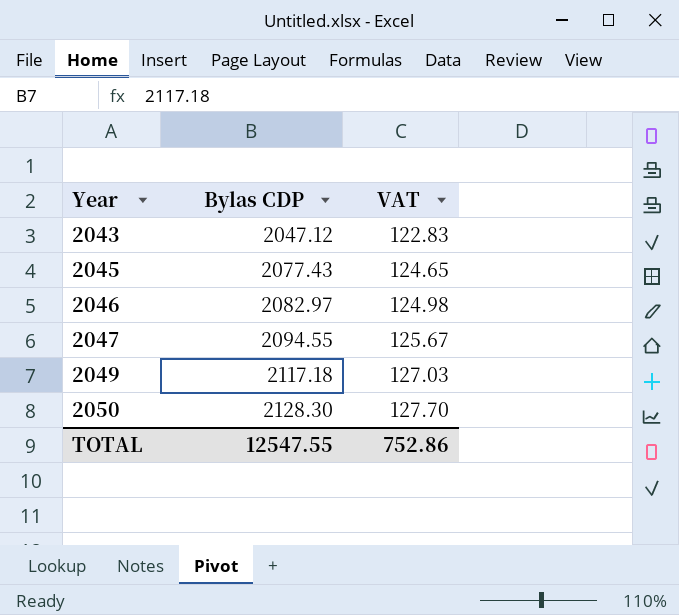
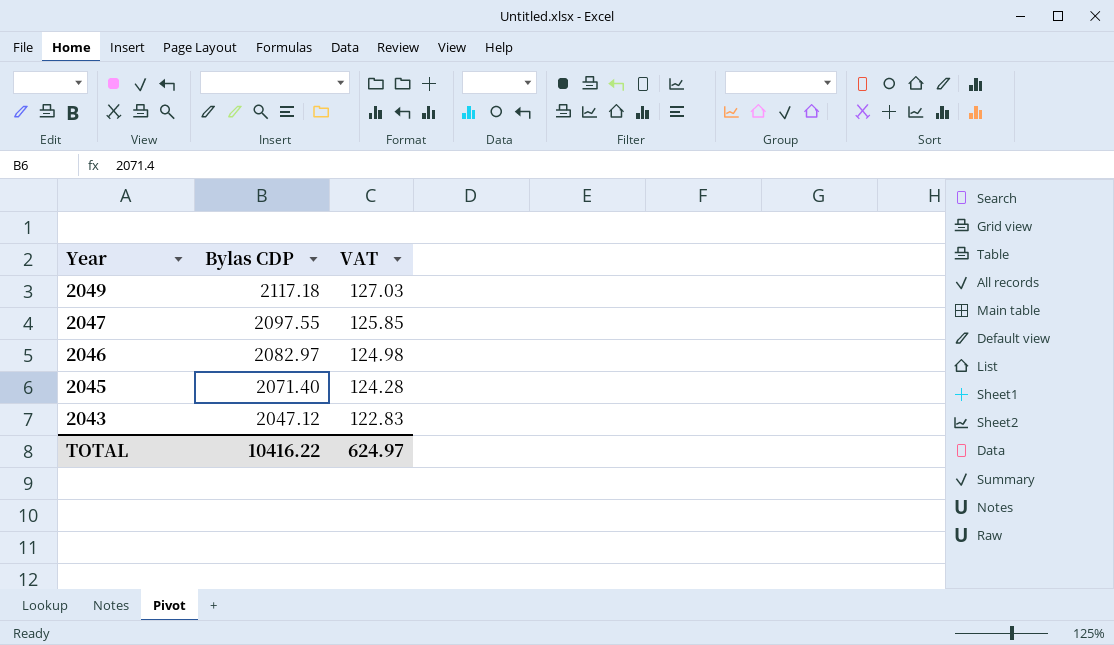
row order: Year ascending -> Year descending
row 2050: 2128.30 | 127.70 -> none
2047 | Bylas CDP: 2094.55 -> 2097.55
2047 | VAT: 125.67 -> 125.85
2045 | Bylas CDP: 2077.43 -> 2071.40
2045 | VAT: 124.65 -> 124.28
TOTAL | Bylas CDP: 12547.55 -> 10416.22
TOTAL | VAT: 752.86 -> 624.97

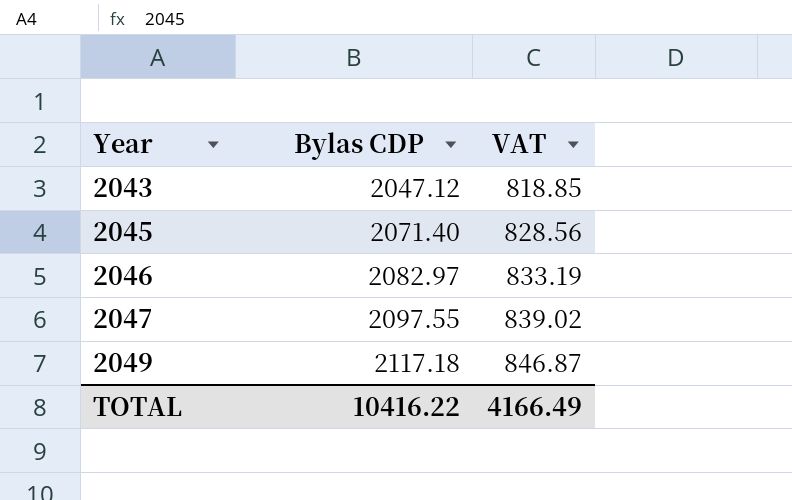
row order: Year descending -> Year ascending
column VAT | formula: [Bylas CDP] * 0.06 -> [Bylas CDP] * 0.4
TOTAL | VAT: 624.97 -> 4166.49

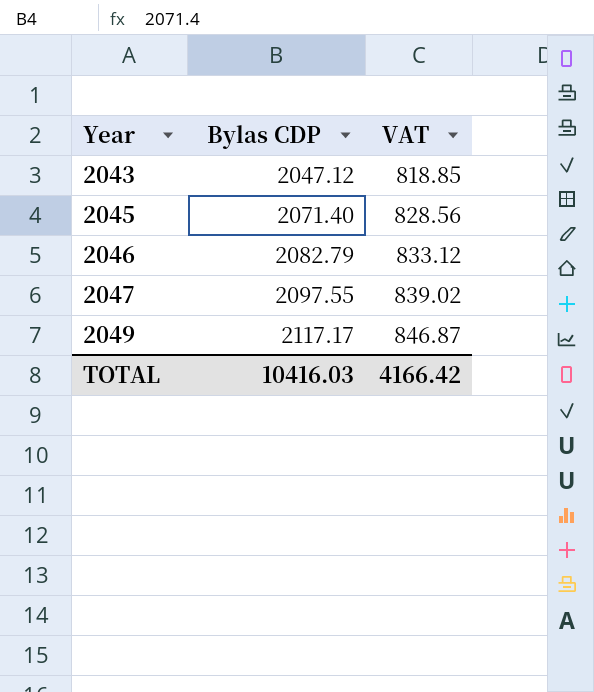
2046 | Bylas CDP: 2082.97 -> 2082.79
2046 | VAT: 833.19 -> 833.12
2049 | Bylas CDP: 2117.18 -> 2117.17
TOTAL | Bylas CDP: 10416.22 -> 10416.03
TOTAL | VAT: 4166.49 -> 4166.42

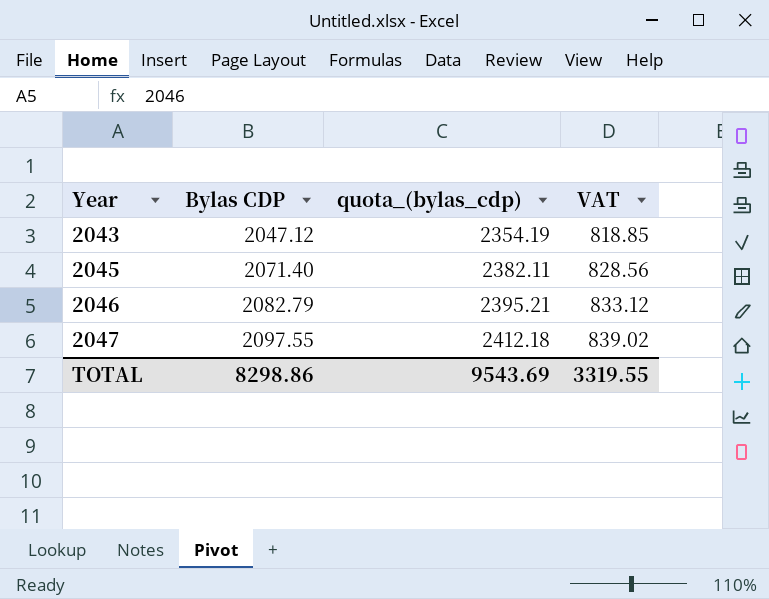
column quota_(bylas_cdp) | formula: none -> [Bylas CDP] * 1.15
row 2049: 2117.17 | 846.87 -> none
TOTAL | Bylas CDP: 10416.03 -> 8298.86
TOTAL | VAT: 4166.42 -> 3319.55

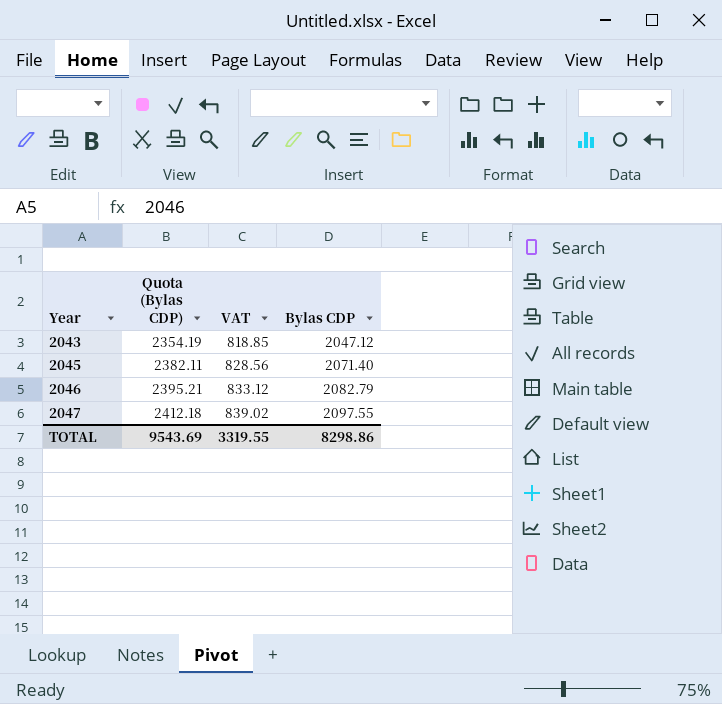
column name: quota_(bylas_cdp) -> Quota (Bylas CDP)
column Bylas CDP | position: 2 -> 4

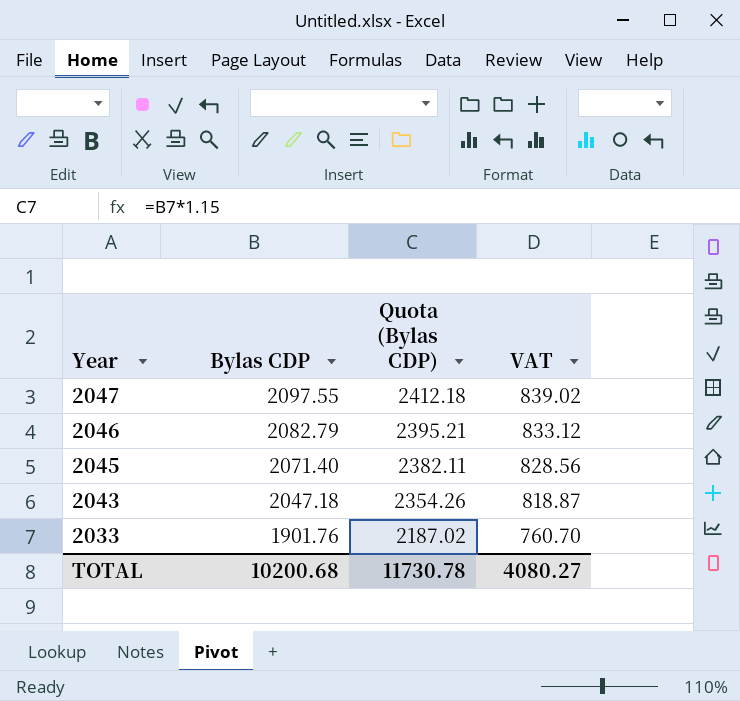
row order: Year ascending -> Year descending
column Bylas CDP | position: 4 -> 2
2043 | Bylas CDP: 2047.12 -> 2047.18
2043 | Quota (Bylas CDP): 2354.19 -> 2354.26
2043 | VAT: 818.85 -> 818.87
row 2033: none -> 1901.76 | 2187.02 | 760.70
TOTAL | Bylas CDP: 8298.86 -> 10200.68
TOTAL | Quota (Bylas CDP): 9543.69 -> 11730.78
TOTAL | VAT: 3319.55 -> 4080.27

